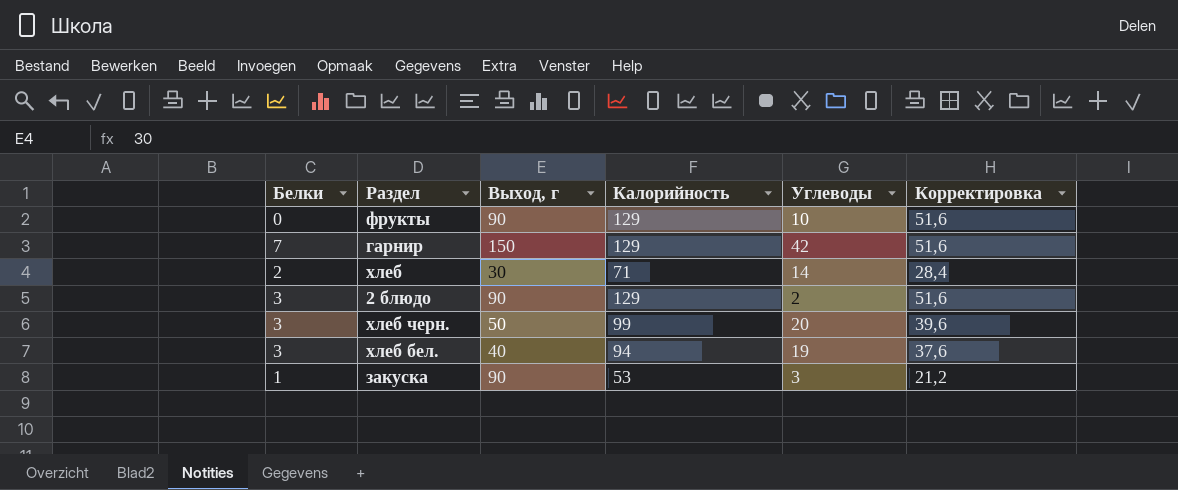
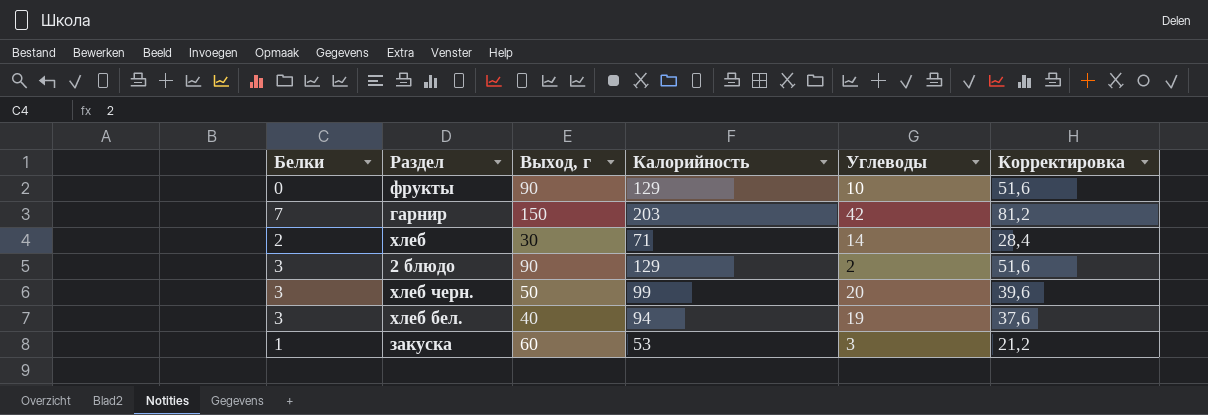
гарнир | Калорийность: 129 -> 203
гарнир | Корректировка: 51,6 -> 81,2
закуска | Выход, г: 90 -> 60

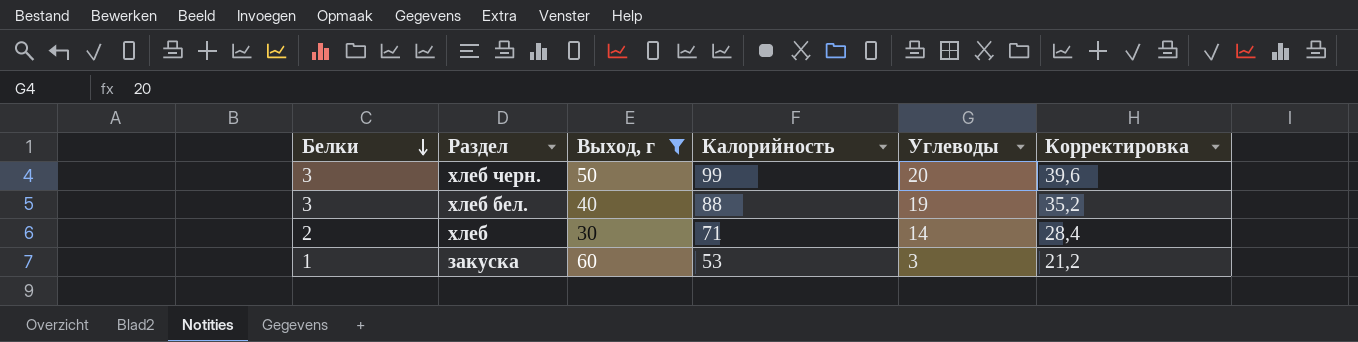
filter: none -> Выход, г <= 60
row order: none -> Белки descending
хлеб бел. | Калорийность: 94 -> 88
хлеб бел. | Корректировка: 37,6 -> 35,2

